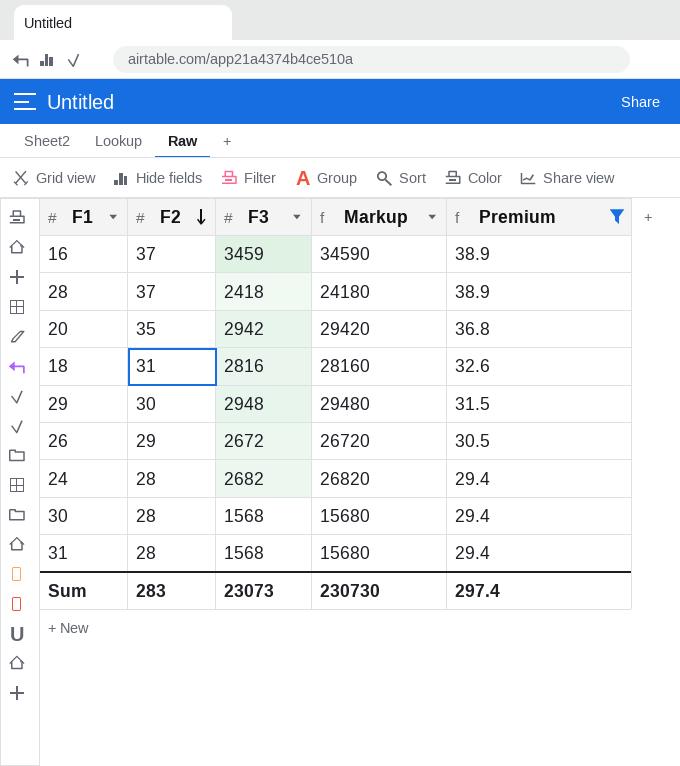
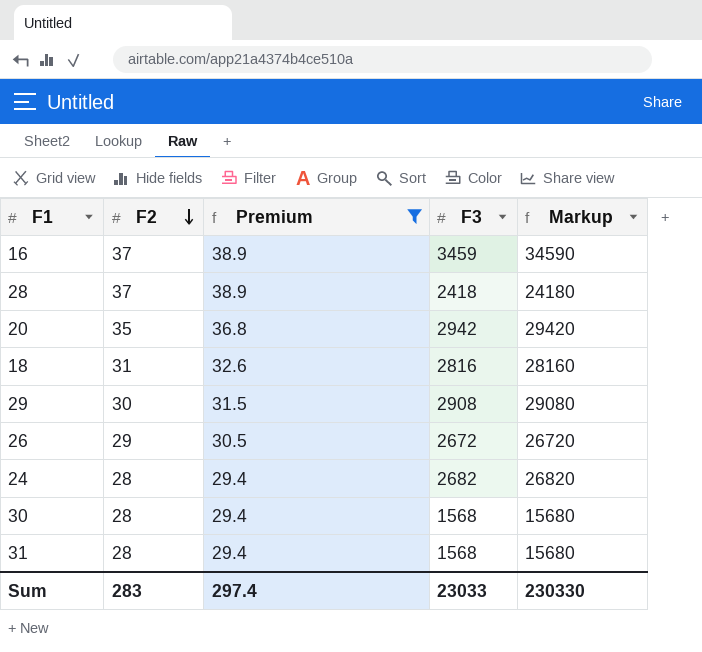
column Premium | position: 5 -> 3
29 | F3: 2948 -> 2908
29 | Markup: 29480 -> 29080
Sum | F3: 23073 -> 23033
Sum | Markup: 230730 -> 230330

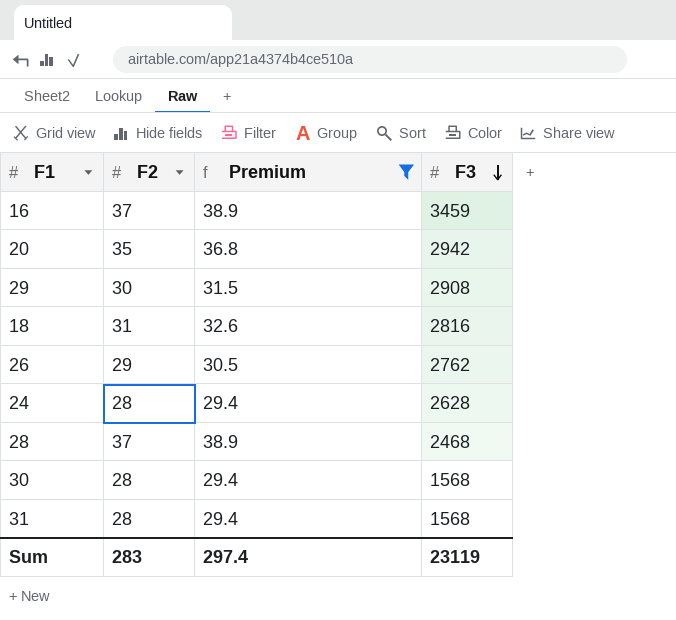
row order: F2 descending -> F3 descending
column Markup | formula: [F3] * 10 -> none
26 | F3: 2672 -> 2762
24 | F3: 2682 -> 2628
28 | F3: 2418 -> 2468
Sum | F3: 23033 -> 23119

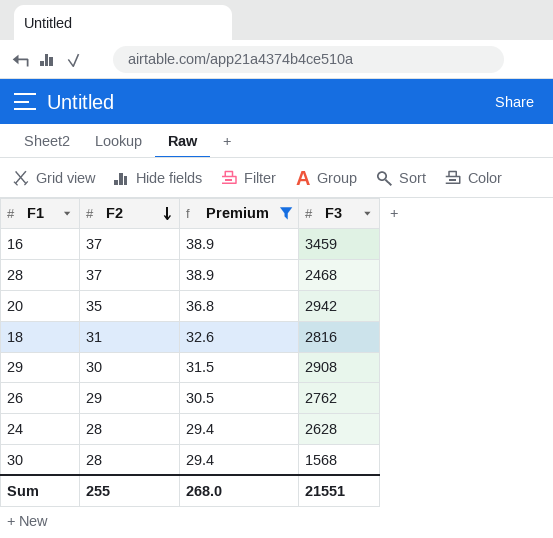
row order: F3 descending -> F2 descending
row 31: 28 | 29.4 | 1568 -> none
Sum | F2: 283 -> 255
Sum | Premium: 297.4 -> 268.0
Sum | F3: 23119 -> 21551

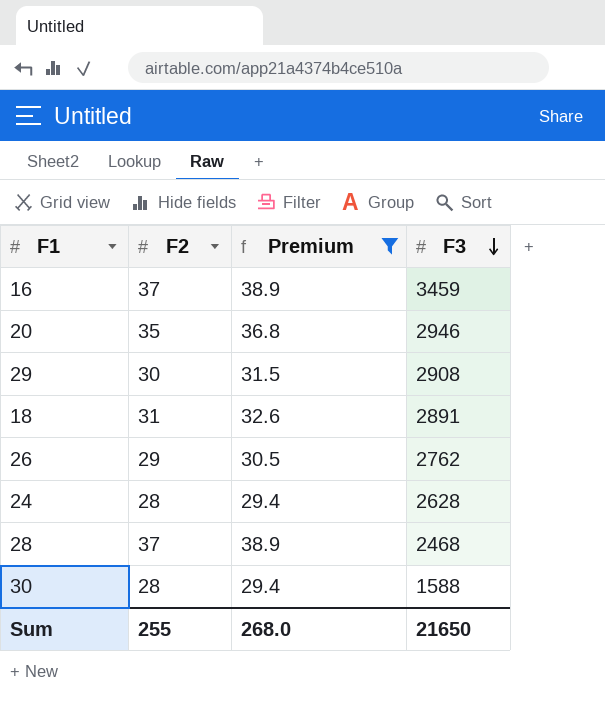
row order: F2 descending -> F3 descending
20 | F3: 2942 -> 2946
18 | F3: 2816 -> 2891
30 | F3: 1568 -> 1588
Sum | F3: 21551 -> 21650

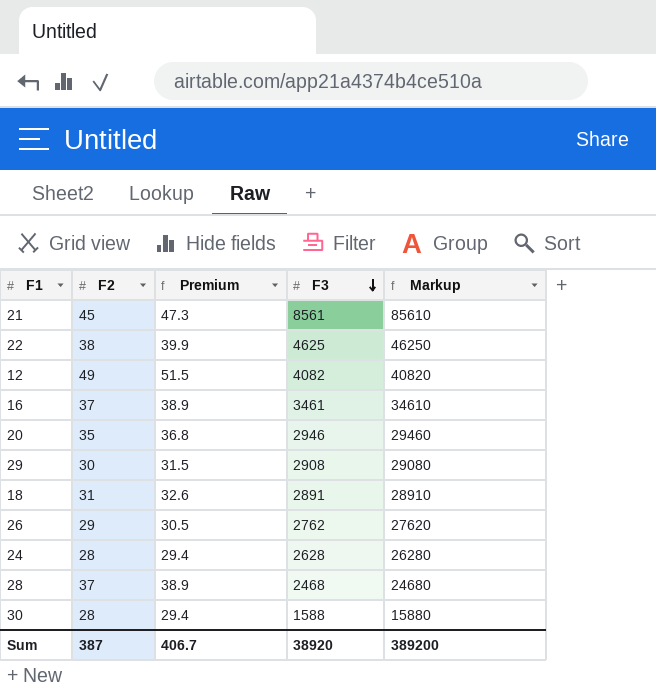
filter: Premium <= 38.9 -> none
column Markup | formula: none -> [F3] * 10
16 | F3: 3459 -> 3461
Sum | F2: 255 -> 387
Sum | Premium: 268.0 -> 406.7
Sum | F3: 21650 -> 38920

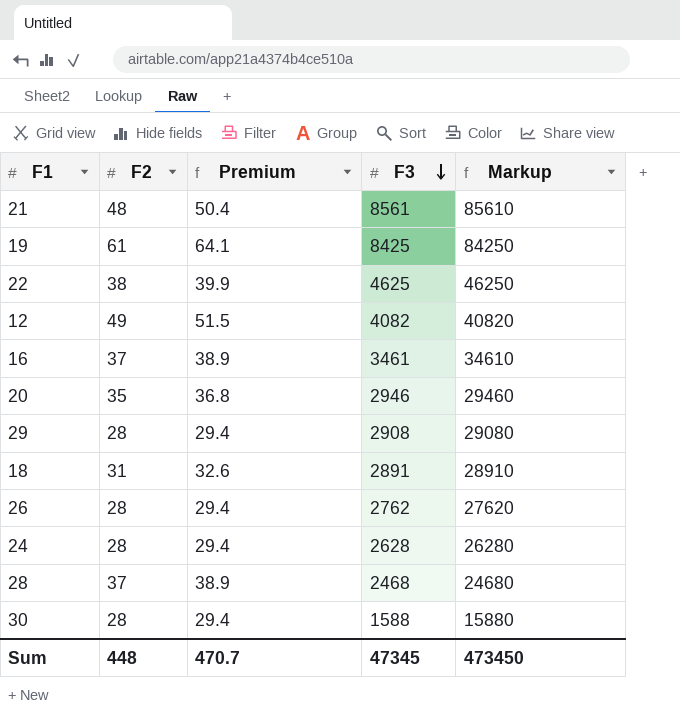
21 | F2: 45 -> 48
21 | Premium: 47.3 -> 50.4
row 19: none -> 61 | 64.1 | 8425 | 84250
29 | F2: 30 -> 28
29 | Premium: 31.5 -> 29.4
26 | F2: 29 -> 28
26 | Premium: 30.5 -> 29.4
Sum | F2: 387 -> 448
Sum | Premium: 406.7 -> 470.7
Sum | F3: 38920 -> 47345
Sum | Markup: 389200 -> 473450

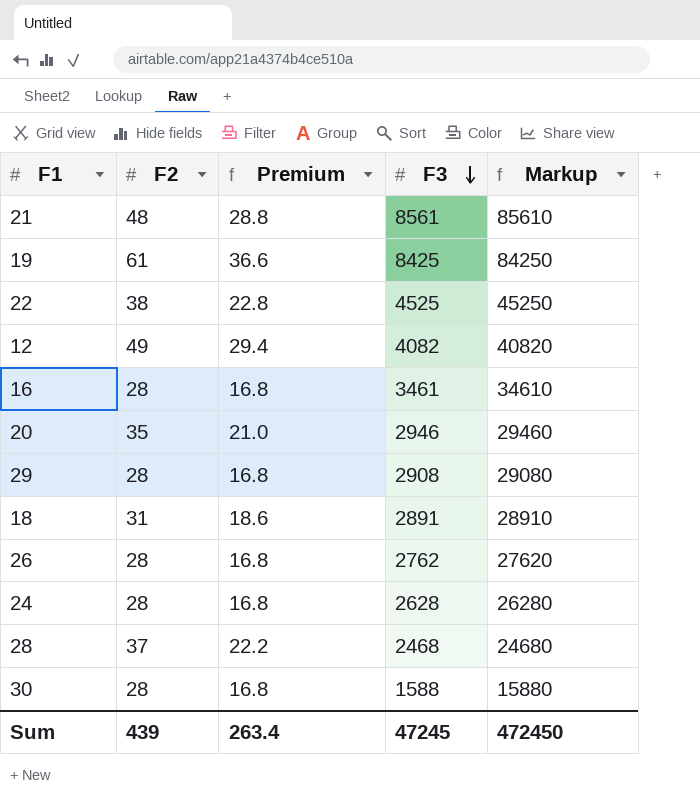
column Premium | formula: [F2] * 1.05 -> [F2] * 0.6
22 | F3: 4625 -> 4525
22 | Markup: 46250 -> 45250
16 | F2: 37 -> 28
Sum | F2: 448 -> 439
Sum | Premium: 470.7 -> 263.4
Sum | F3: 47345 -> 47245
Sum | Markup: 473450 -> 472450

